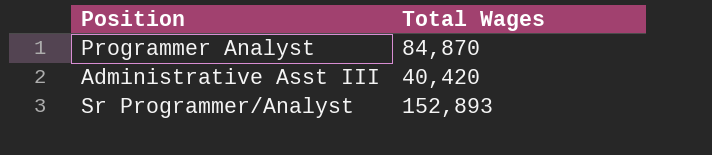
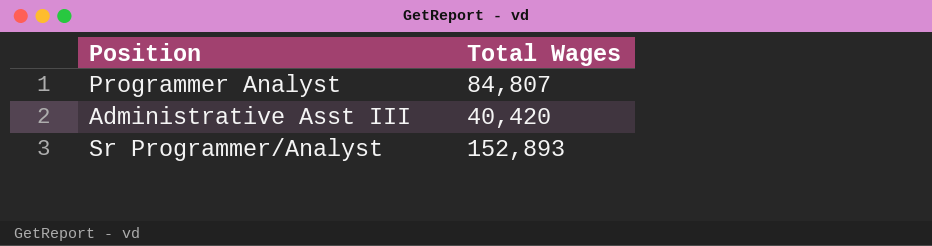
Programmer Analyst | Total Wages: 84,870 -> 84,807

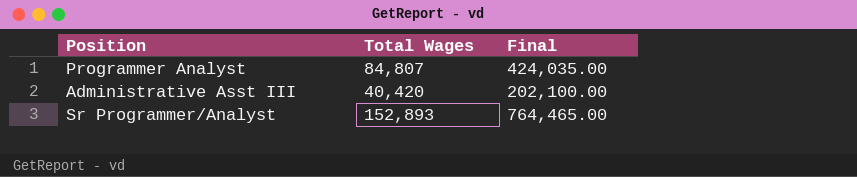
column Final | formula: none -> [Total Wages] * 5

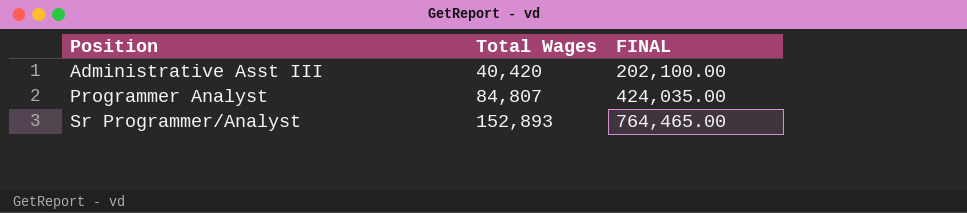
row order: none -> Position ascending
column name: Final -> FINAL

